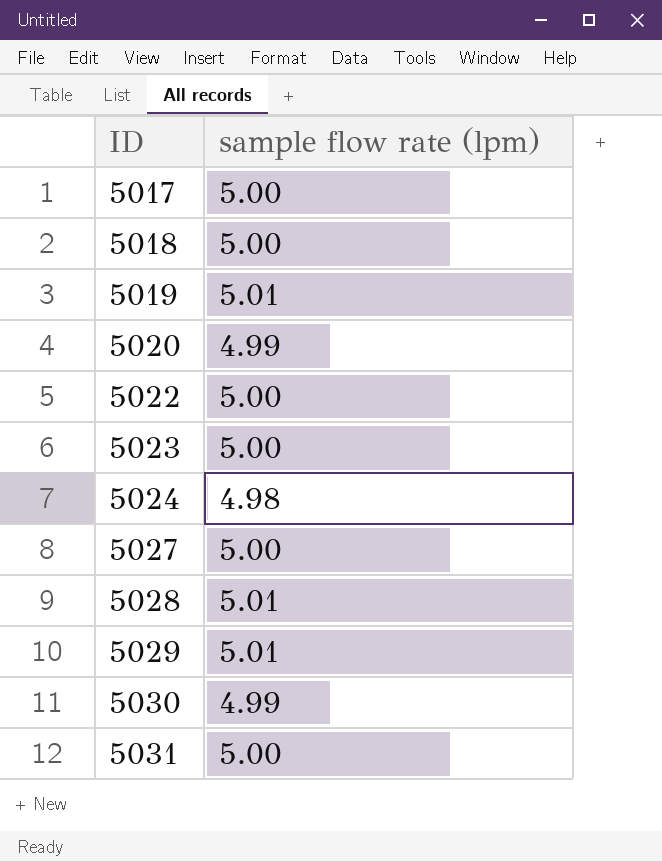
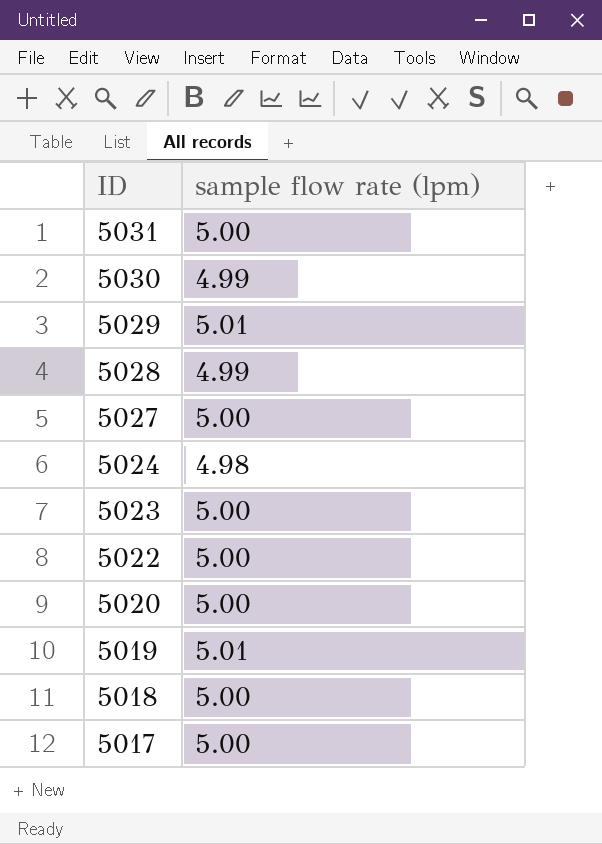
row order: ID ascending -> ID descending
5028 | sample flow rate (lpm): 5.01 -> 4.99
5020 | sample flow rate (lpm): 4.99 -> 5.00

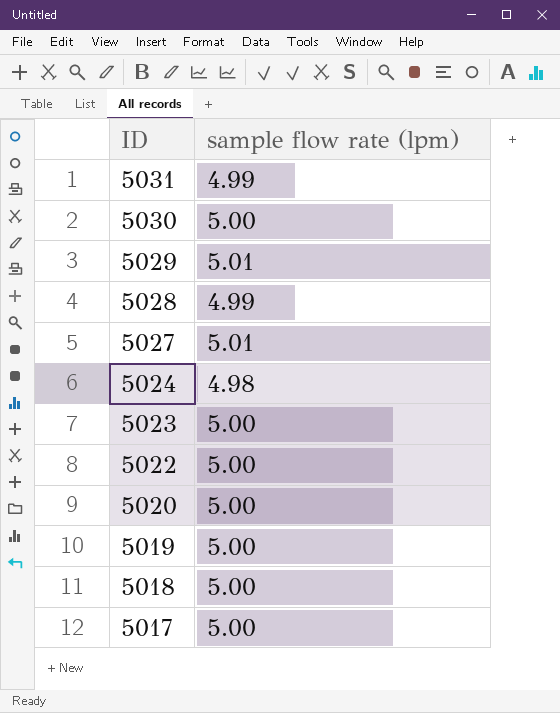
5031 | sample flow rate (lpm): 5.00 -> 4.99
5030 | sample flow rate (lpm): 4.99 -> 5.00
5027 | sample flow rate (lpm): 5.00 -> 5.01
5019 | sample flow rate (lpm): 5.01 -> 5.00

